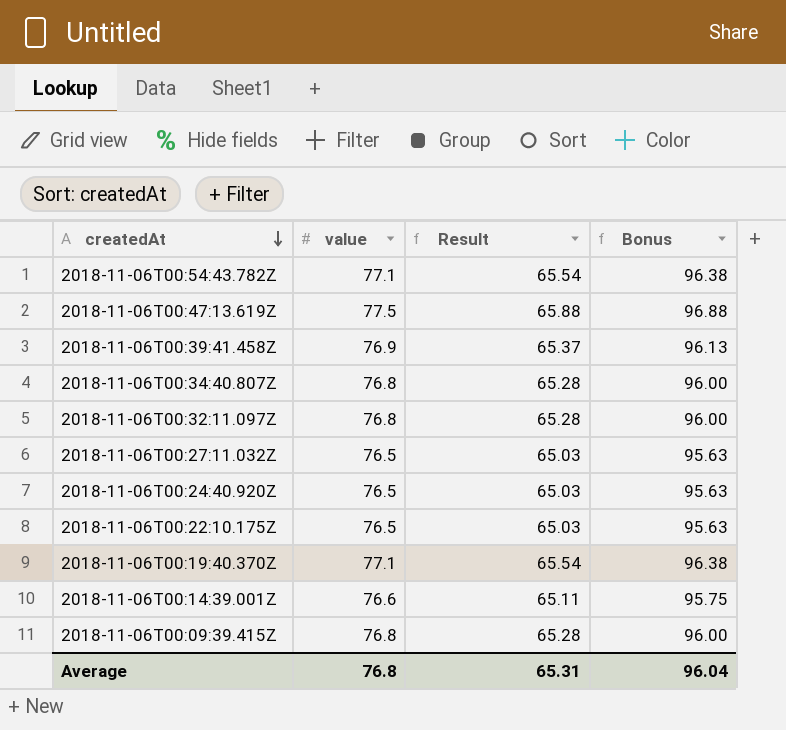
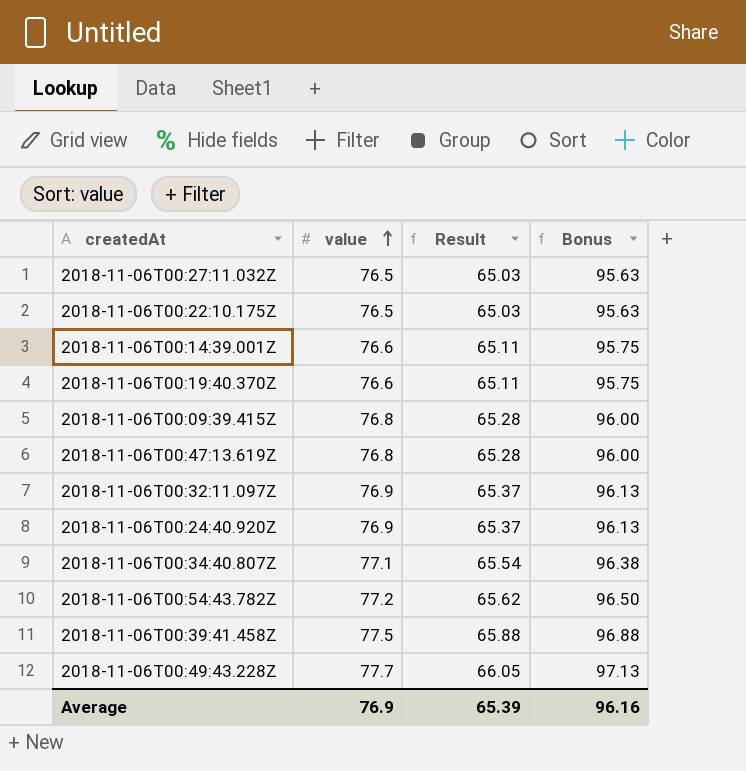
row order: createdAt descending -> value ascending
2018-11-06T00:19:40.370Z | value: 77.1 -> 76.6
2018-11-06T00:19:40.370Z | Result: 65.54 -> 65.11
2018-11-06T00:19:40.370Z | Bonus: 96.38 -> 95.75
2018-11-06T00:47:13.619Z | value: 77.5 -> 76.8
2018-11-06T00:47:13.619Z | Result: 65.88 -> 65.28
2018-11-06T00:47:13.619Z | Bonus: 96.88 -> 96.00
2018-11-06T00:32:11.097Z | value: 76.8 -> 76.9
2018-11-06T00:32:11.097Z | Result: 65.28 -> 65.37
2018-11-06T00:32:11.097Z | Bonus: 96.00 -> 96.13
2018-11-06T00:24:40.920Z | value: 76.5 -> 76.9
2018-11-06T00:24:40.920Z | Result: 65.03 -> 65.37
2018-11-06T00:24:40.920Z | Bonus: 95.63 -> 96.13
2018-11-06T00:34:40.807Z | value: 76.8 -> 77.1
2018-11-06T00:34:40.807Z | Result: 65.28 -> 65.54
2018-11-06T00:34:40.807Z | Bonus: 96.00 -> 96.38
2018-11-06T00:54:43.782Z | value: 77.1 -> 77.2
2018-11-06T00:54:43.782Z | Result: 65.54 -> 65.62
2018-11-06T00:54:43.782Z | Bonus: 96.38 -> 96.50
2018-11-06T00:39:41.458Z | value: 76.9 -> 77.5
2018-11-06T00:39:41.458Z | Result: 65.37 -> 65.88
2018-11-06T00:39:41.458Z | Bonus: 96.13 -> 96.88
row 2018-11-06T00:49:43.228Z: none -> 77.7 | 66.05 | 97.13
Average | value: 76.8 -> 76.9
Average | Result: 65.31 -> 65.39
Average | Bonus: 96.04 -> 96.16

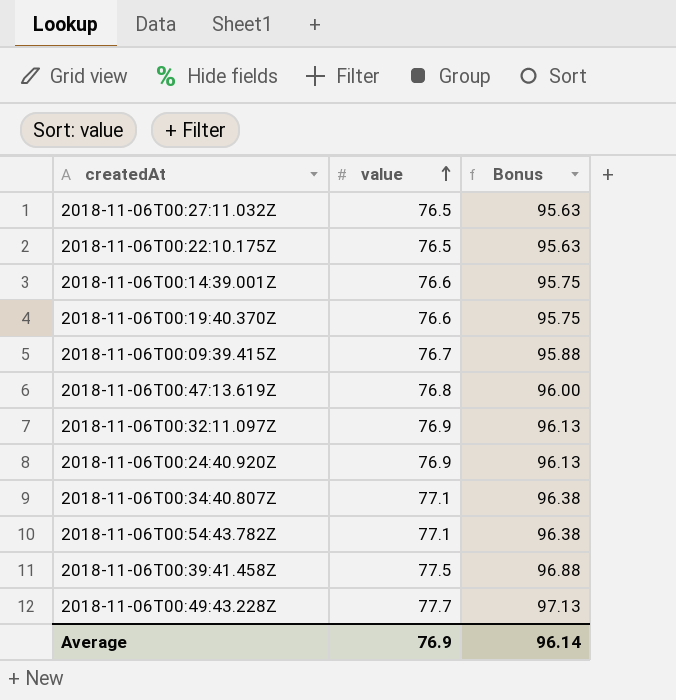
column Result | formula: [value] * 0.85 -> none
2018-11-06T00:09:39.415Z | value: 76.8 -> 76.7
2018-11-06T00:09:39.415Z | Bonus: 96.00 -> 95.88
2018-11-06T00:54:43.782Z | value: 77.2 -> 77.1
2018-11-06T00:54:43.782Z | Bonus: 96.50 -> 96.38
Average | Bonus: 96.16 -> 96.14

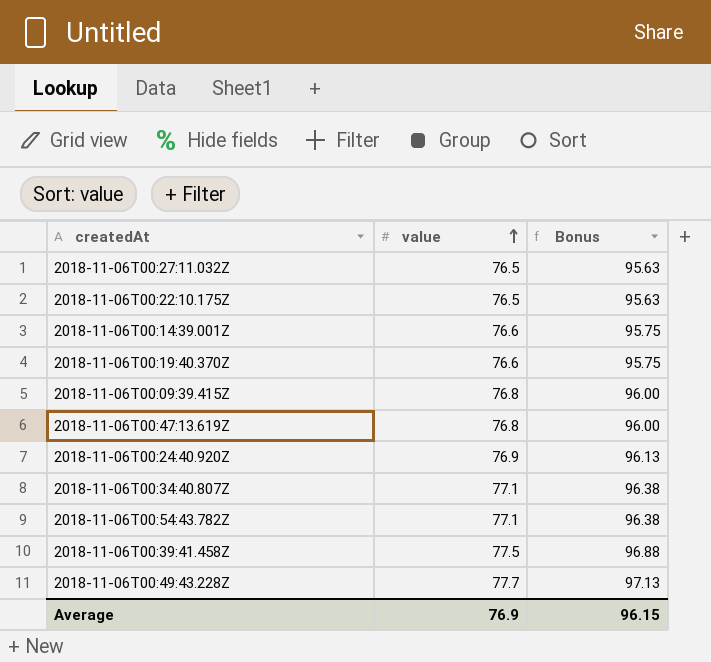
row 2018-11-06T00:32:11.097Z: 76.9 | 96.13 -> none
2018-11-06T00:09:39.415Z | value: 76.7 -> 76.8
2018-11-06T00:09:39.415Z | Bonus: 95.88 -> 96.00
Average | Bonus: 96.14 -> 96.15

